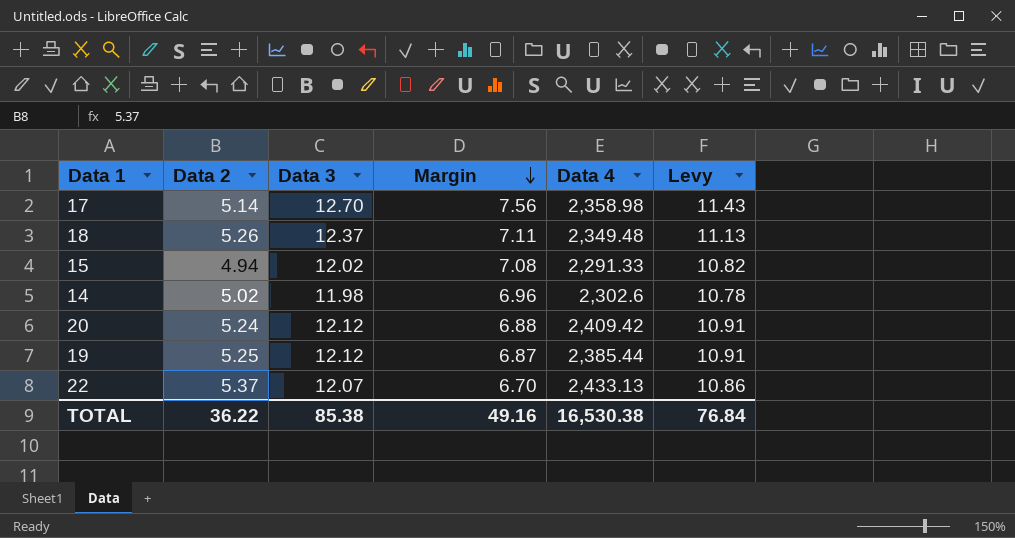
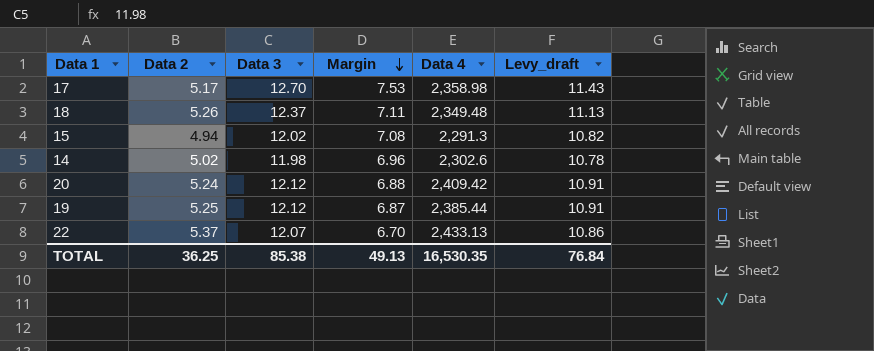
column name: Levy -> Levy_draft
17 | Data 2: 5.14 -> 5.17
17 | Margin: 7.56 -> 7.53
15 | Data 4: 2,291.33 -> 2,291.3
TOTAL | Data 2: 36.22 -> 36.25
TOTAL | Margin: 49.16 -> 49.13
TOTAL | Data 4: 16,530.38 -> 16,530.35

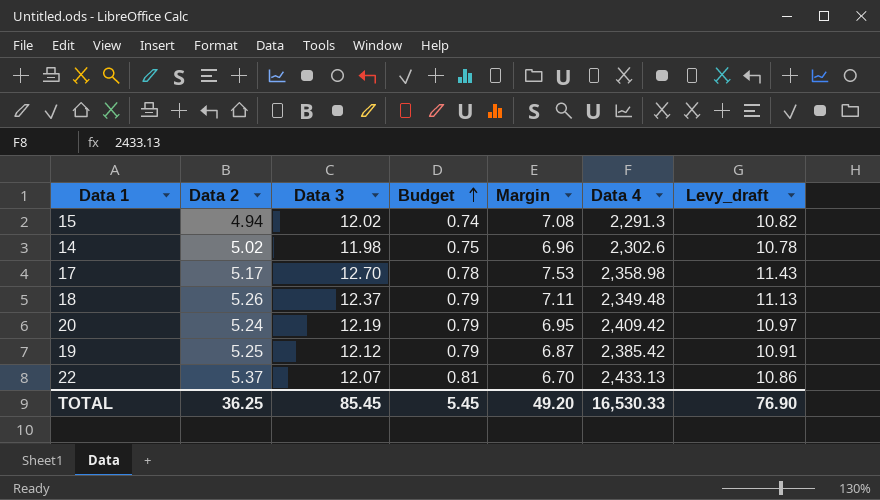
row order: Margin descending -> Budget ascending
column Budget | formula: none -> [Data 2] * 0.15
20 | Data 3: 12.12 -> 12.19
20 | Margin: 6.88 -> 6.95
20 | Levy_draft: 10.91 -> 10.97
19 | Data 4: 2,385.44 -> 2,385.42
TOTAL | Data 3: 85.38 -> 85.45
TOTAL | Margin: 49.13 -> 49.20
TOTAL | Data 4: 16,530.35 -> 16,530.33
TOTAL | Levy_draft: 76.84 -> 76.90

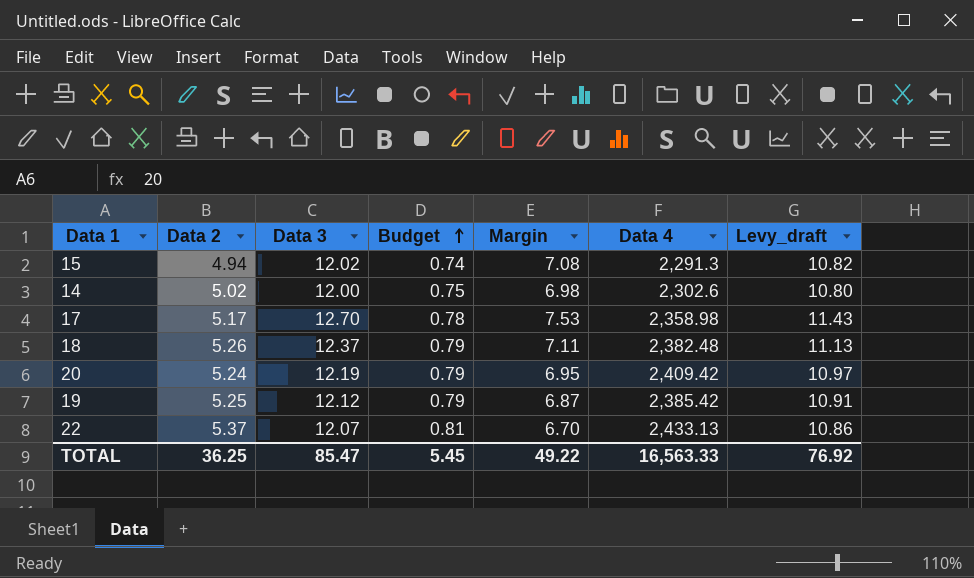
14 | Data 3: 11.98 -> 12.00
14 | Margin: 6.96 -> 6.98
14 | Levy_draft: 10.78 -> 10.80
18 | Data 4: 2,349.48 -> 2,382.48
TOTAL | Data 3: 85.45 -> 85.47
TOTAL | Margin: 49.20 -> 49.22
TOTAL | Data 4: 16,530.33 -> 16,563.33
TOTAL | Levy_draft: 76.90 -> 76.92

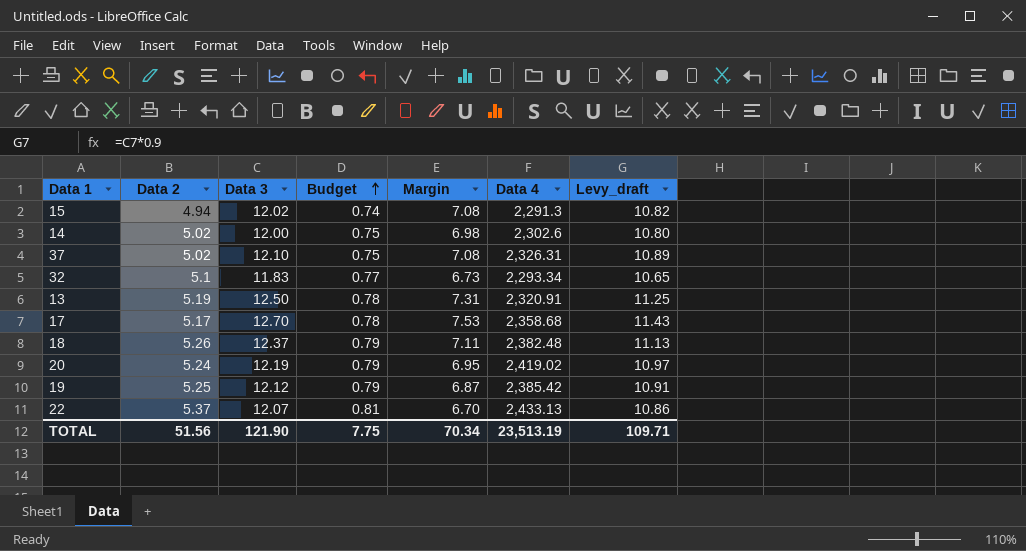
row 37: none -> 5.02 | 12.10 | 0.75 | 7.08 | 2,326.31 | 10.89
row 32: none -> 5.1 | 11.83 | 0.77 | 6.73 | 2,293.34 | 10.65
row 13: none -> 5.19 | 12.50 | 0.78 | 7.31 | 2,320.91 | 11.25
17 | Data 4: 2,358.98 -> 2,358.68
20 | Data 4: 2,409.42 -> 2,419.02
TOTAL | Data 2: 36.25 -> 51.56
TOTAL | Data 3: 85.47 -> 121.90
TOTAL | Budget: 5.45 -> 7.75
TOTAL | Margin: 49.22 -> 70.34
TOTAL | Data 4: 16,563.33 -> 23,513.19
TOTAL | Levy_draft: 76.92 -> 109.71

